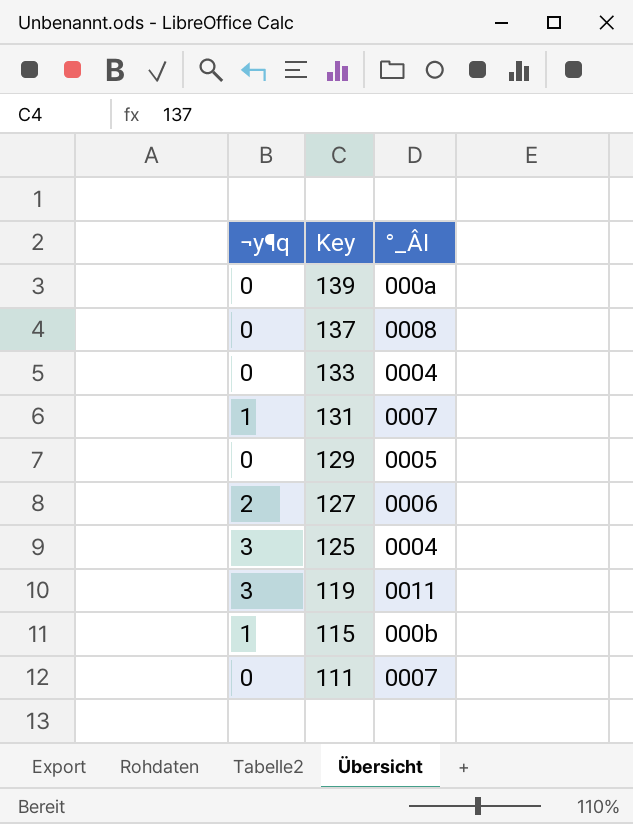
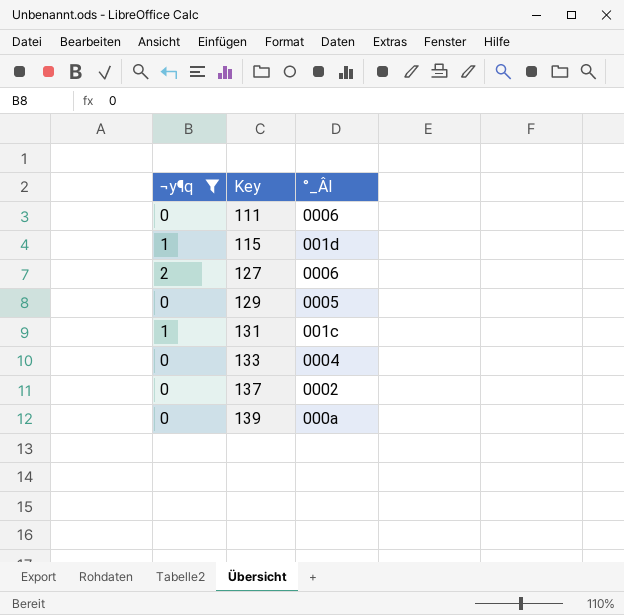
filter: none -> ¬y¶q != 3
row order: Key descending -> Key ascending
111 | °_ÂI: 0007 -> 0006
115 | °_ÂI: 000b -> 001d
131 | °_ÂI: 0007 -> 001c
137 | °_ÂI: 0008 -> 0002

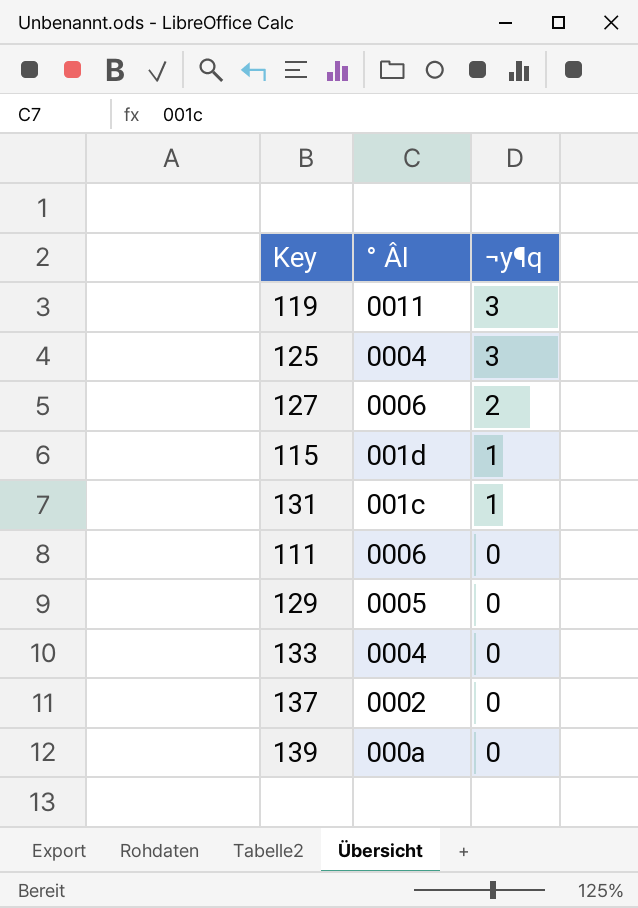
filter: ¬y¶q != 3 -> none
row order: Key ascending -> ¬y¶q descending
column name: °_ÂI -> ° ÂI
column ¬y¶q | position: 1 -> 3

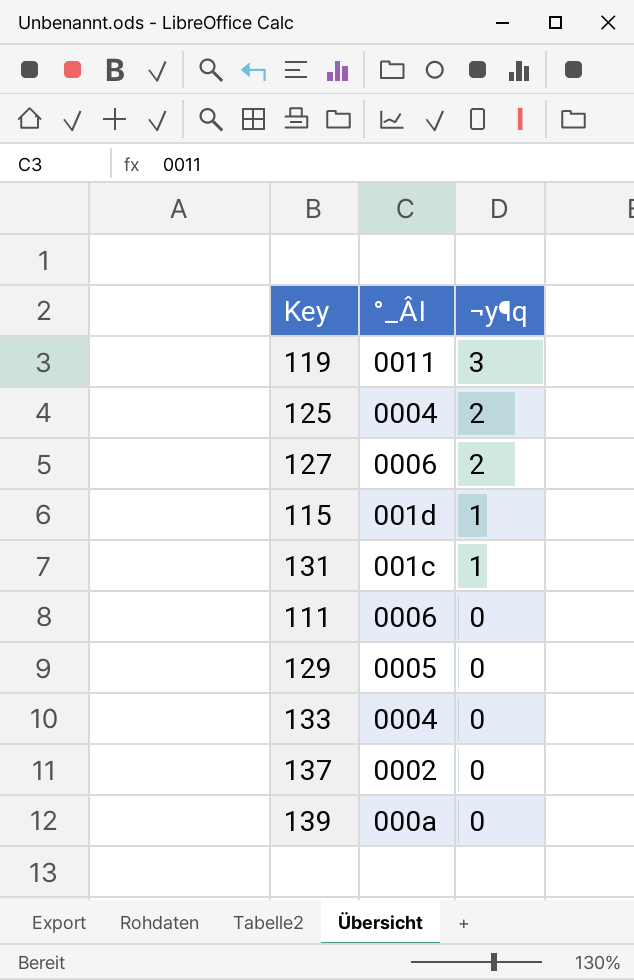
column name: ° ÂI -> °_ÂI
125 | ¬y¶q: 3 -> 2

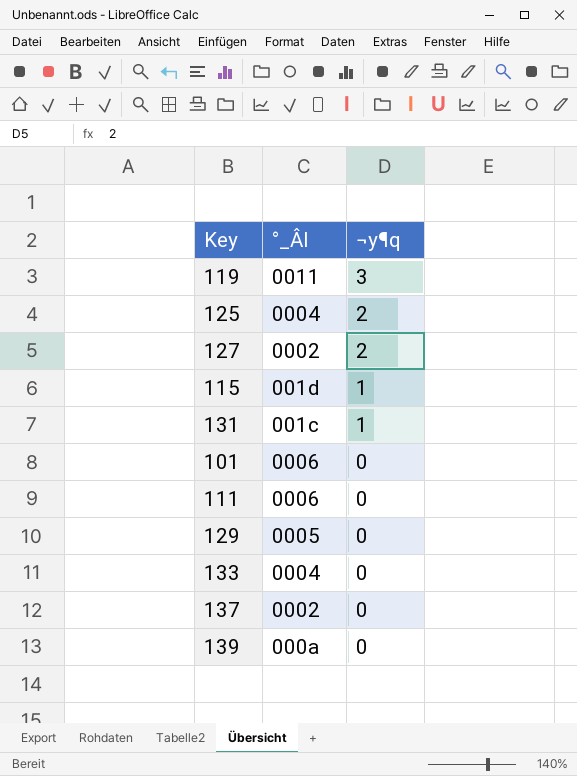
127 | °_ÂI: 0006 -> 0002
row 101: none -> 0006 | 0

